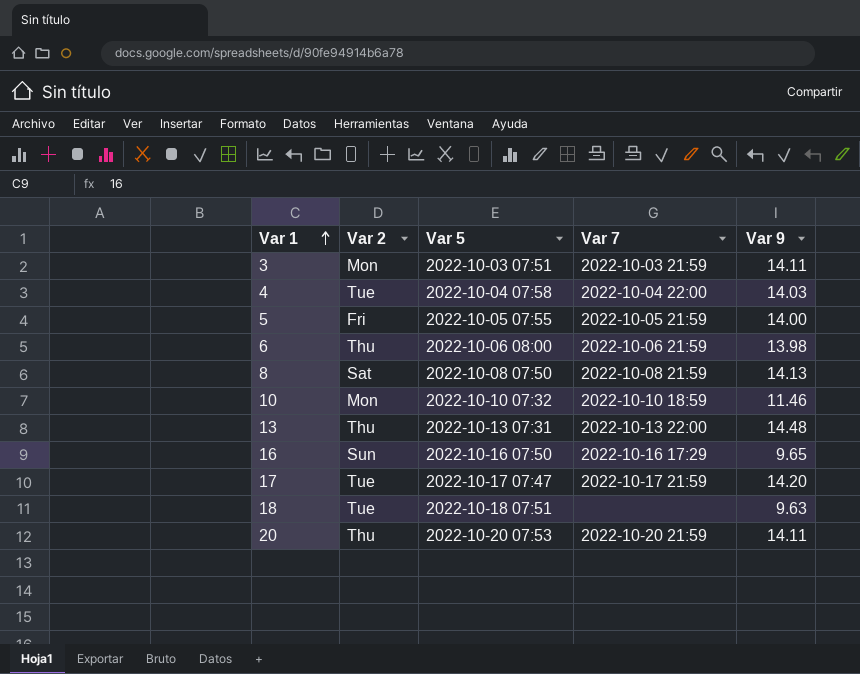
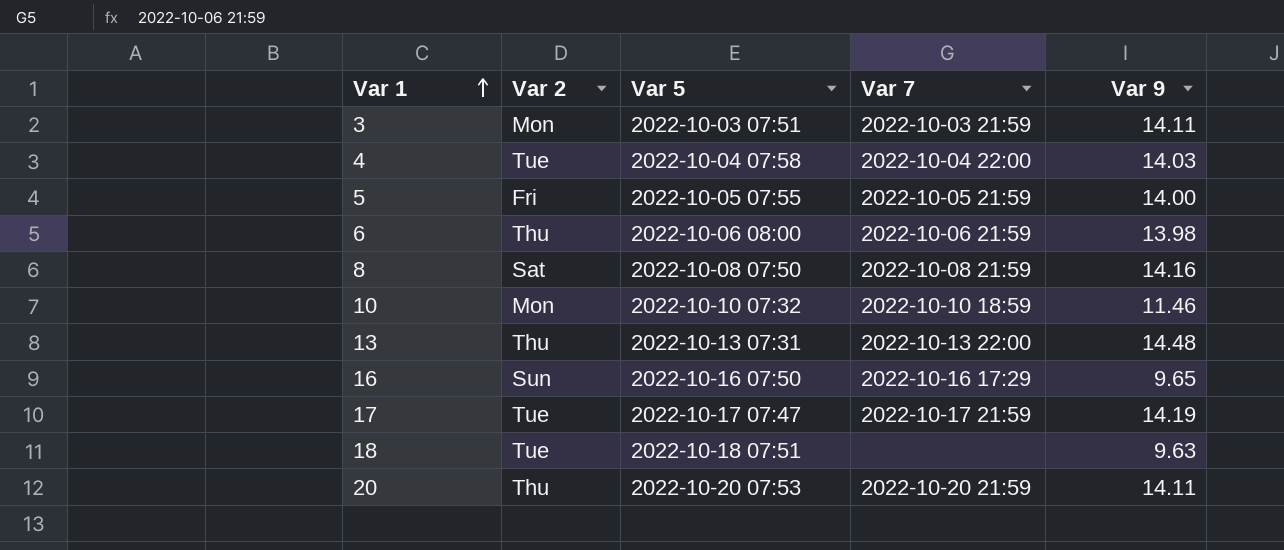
8 | Var 9: 14.13 -> 14.16
17 | Var 9: 14.20 -> 14.19

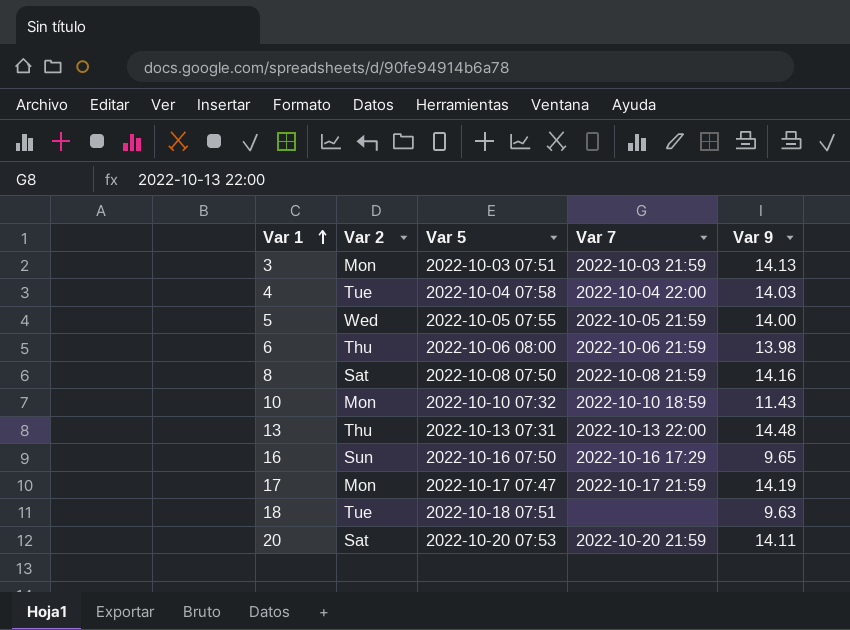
3 | Var 9: 14.11 -> 14.13
5 | Var 2: Fri -> Wed
10 | Var 9: 11.46 -> 11.43
17 | Var 2: Tue -> Mon
20 | Var 2: Thu -> Sat

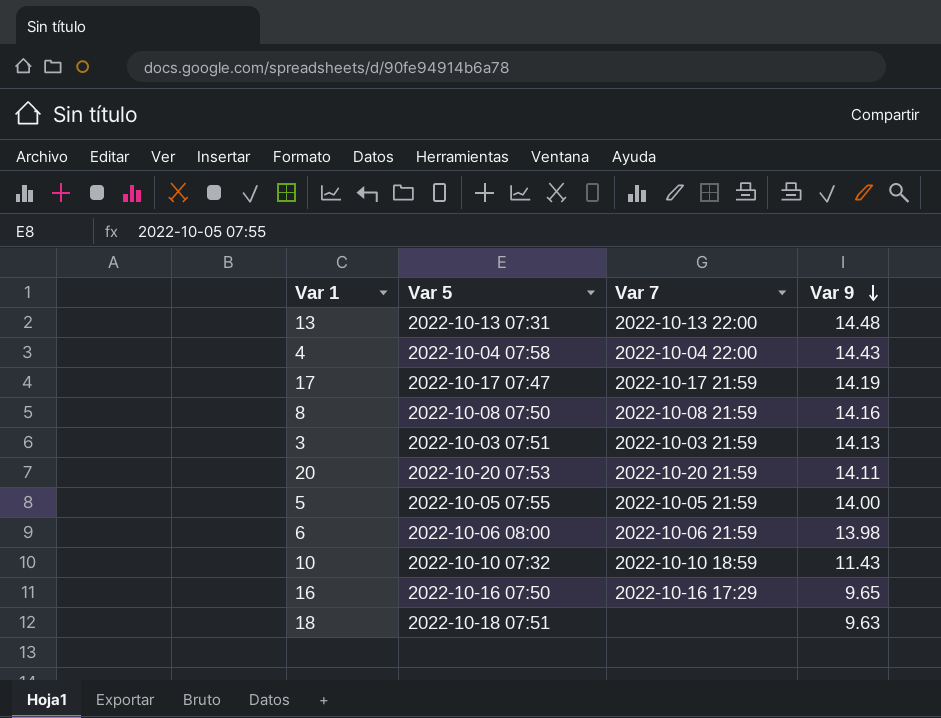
row order: Var 1 ascending -> Var 9 descending
column Var 2 | position: 2 -> none
4 | Var 9: 14.03 -> 14.43

